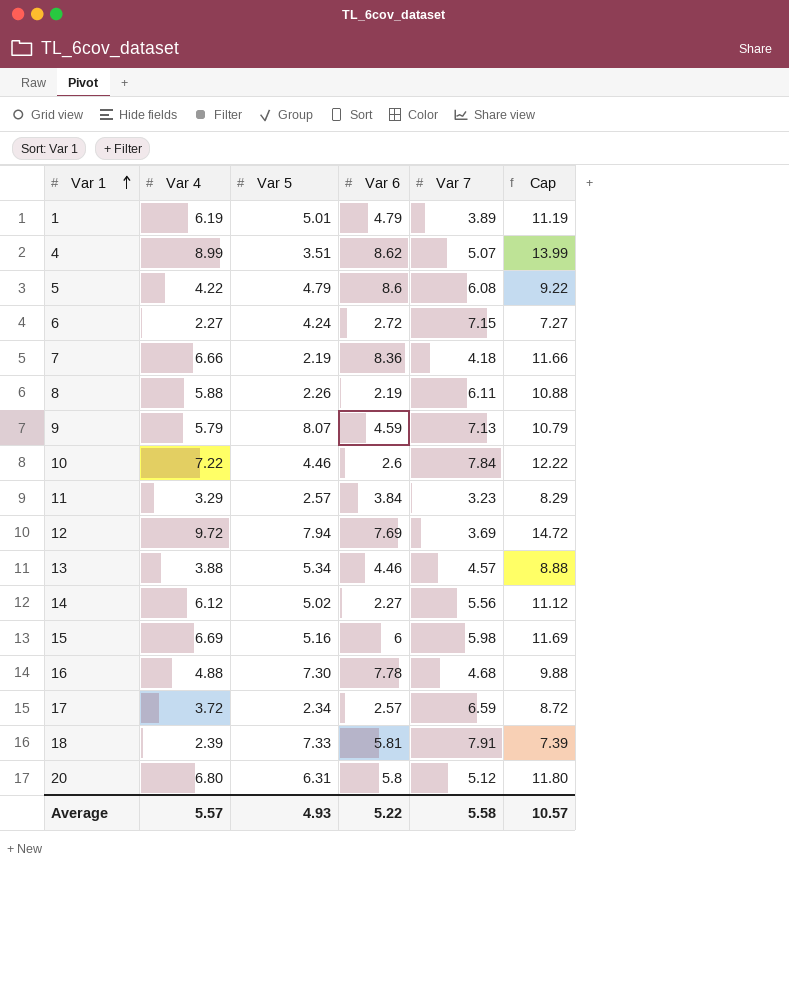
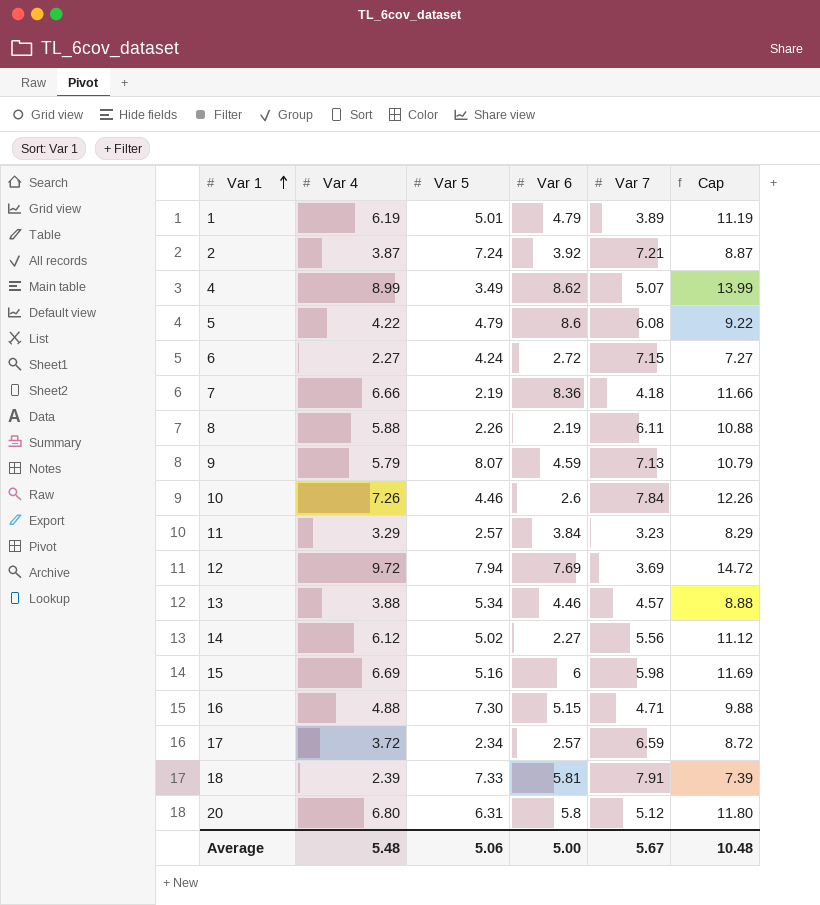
row 2: none -> 3.87 | 7.24 | 3.92 | 7.21 | 8.87
4 | Var 5: 3.51 -> 3.49
10 | Var 4: 7.22 -> 7.26
10 | Cap: 12.22 -> 12.26
16 | Var 6: 7.78 -> 5.15
16 | Var 7: 4.68 -> 4.71
Average | Var 4: 5.57 -> 5.48
Average | Var 5: 4.93 -> 5.06
Average | Var 6: 5.22 -> 5.00
Average | Var 7: 5.58 -> 5.67
Average | Cap: 10.57 -> 10.48

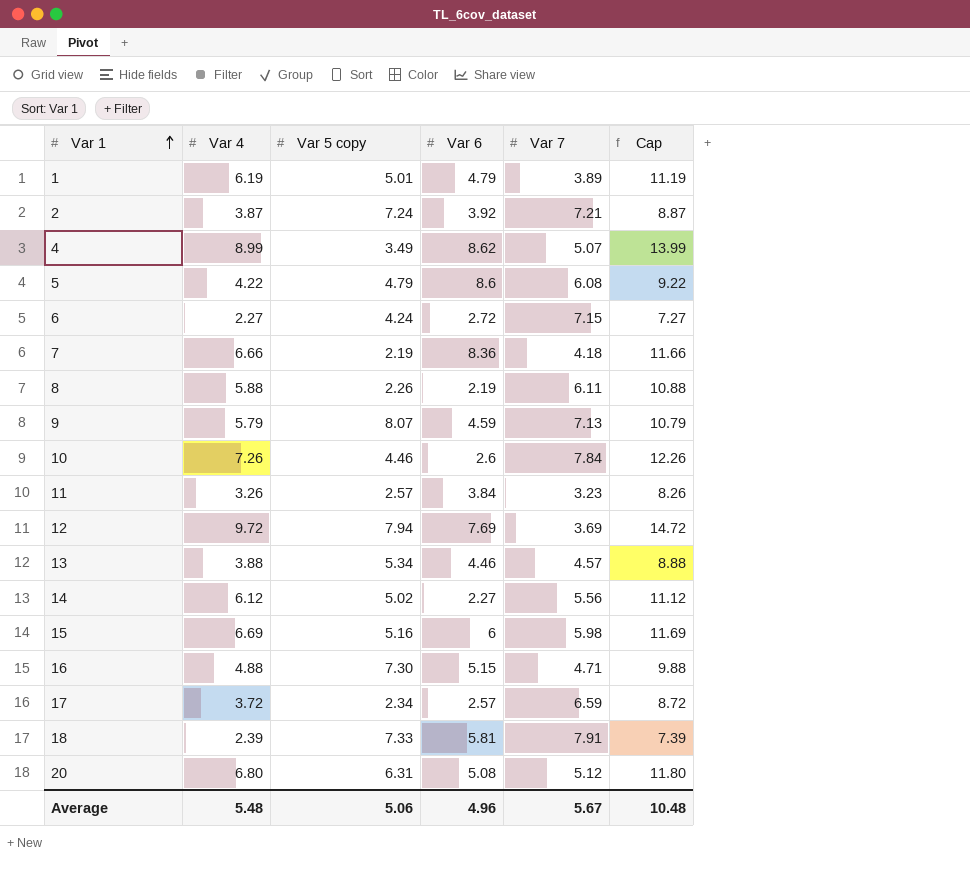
column name: Var 5 -> Var 5 copy
11 | Var 4: 3.29 -> 3.26
11 | Cap: 8.29 -> 8.26
20 | Var 6: 5.8 -> 5.08
Average | Var 6: 5.00 -> 4.96

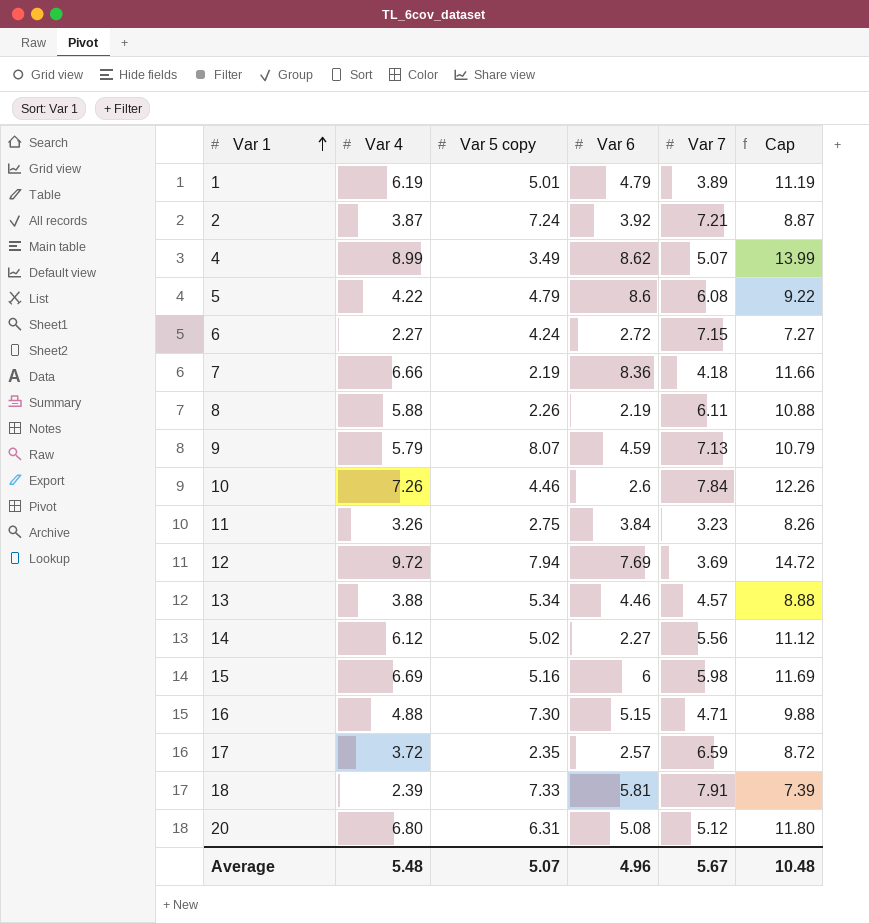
11 | Var 5 copy: 2.57 -> 2.75
17 | Var 5 copy: 2.34 -> 2.35
Average | Var 5 copy: 5.06 -> 5.07

